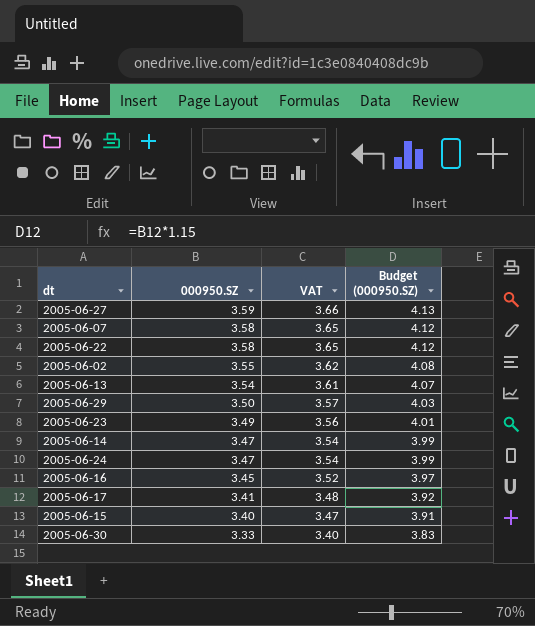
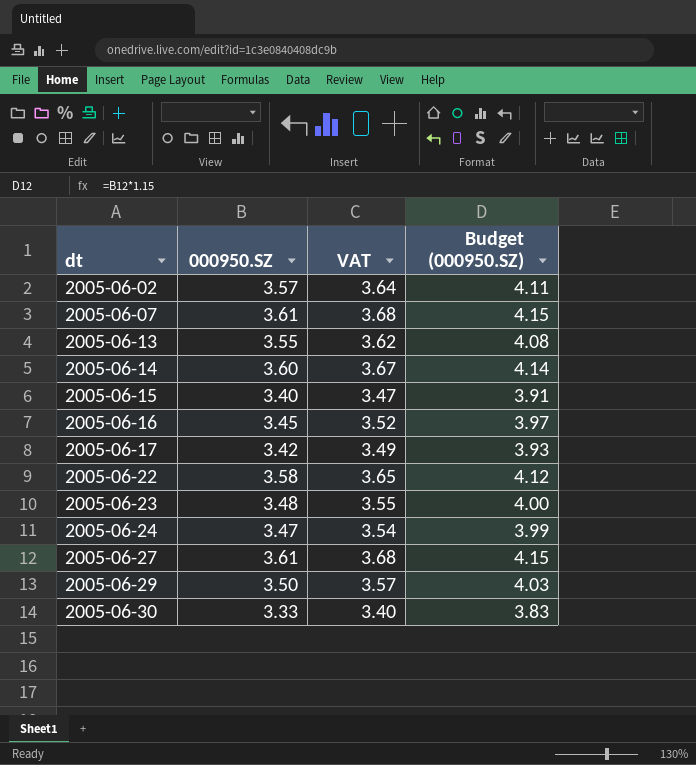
row order: 000950.SZ descending -> dt ascending
2005-06-02 | 000950.SZ: 3.55 -> 3.57
2005-06-02 | VAT: 3.62 -> 3.64
2005-06-02 | Budget (000950.SZ): 4.08 -> 4.11
2005-06-07 | 000950.SZ: 3.58 -> 3.61
2005-06-07 | VAT: 3.65 -> 3.68
2005-06-07 | Budget (000950.SZ): 4.12 -> 4.15
2005-06-13 | 000950.SZ: 3.54 -> 3.55
2005-06-13 | VAT: 3.61 -> 3.62
2005-06-13 | Budget (000950.SZ): 4.07 -> 4.08
2005-06-14 | 000950.SZ: 3.47 -> 3.60
2005-06-14 | VAT: 3.54 -> 3.67
2005-06-14 | Budget (000950.SZ): 3.99 -> 4.14
2005-06-17 | 000950.SZ: 3.41 -> 3.42
2005-06-17 | VAT: 3.48 -> 3.49
2005-06-17 | Budget (000950.SZ): 3.92 -> 3.93
2005-06-23 | 000950.SZ: 3.49 -> 3.48
2005-06-23 | VAT: 3.56 -> 3.55
2005-06-23 | Budget (000950.SZ): 4.01 -> 4.00
2005-06-27 | 000950.SZ: 3.59 -> 3.61
2005-06-27 | VAT: 3.66 -> 3.68
2005-06-27 | Budget (000950.SZ): 4.13 -> 4.15

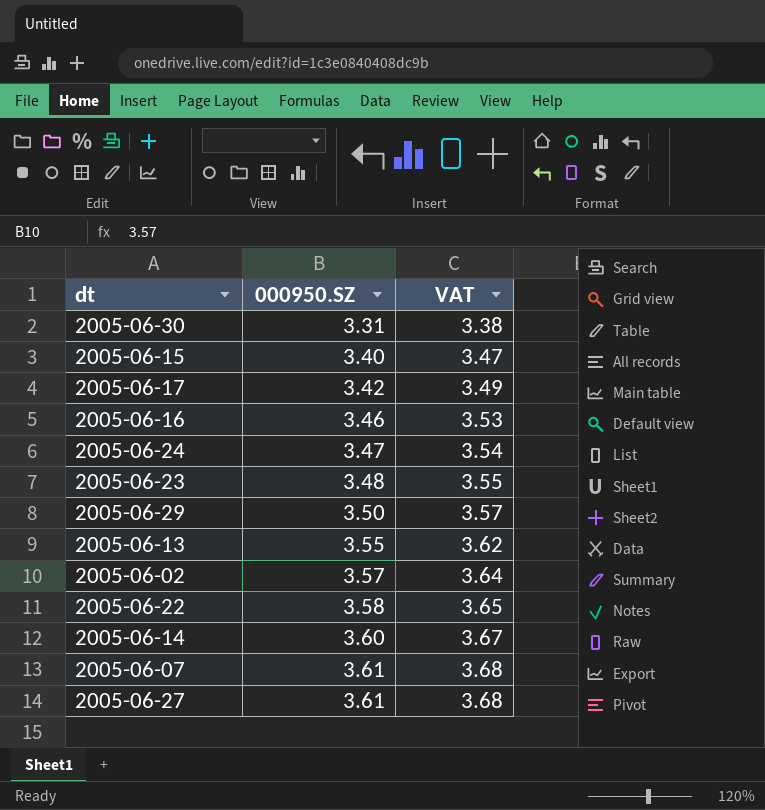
row order: dt ascending -> 000950.SZ ascending
column Budget (000950.SZ) | formula: [000950.SZ] * 1.15 -> none
2005-06-30 | 000950.SZ: 3.33 -> 3.31
2005-06-30 | VAT: 3.40 -> 3.38
2005-06-16 | 000950.SZ: 3.45 -> 3.46
2005-06-16 | VAT: 3.52 -> 3.53

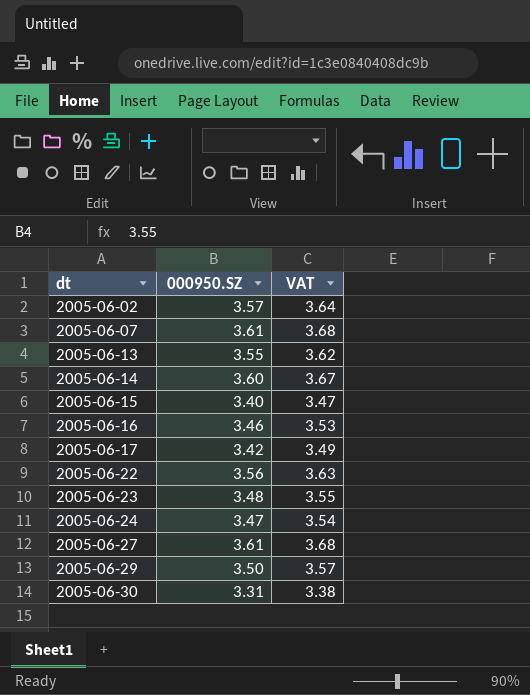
row order: 000950.SZ ascending -> dt ascending
2005-06-22 | 000950.SZ: 3.58 -> 3.56
2005-06-22 | VAT: 3.65 -> 3.63

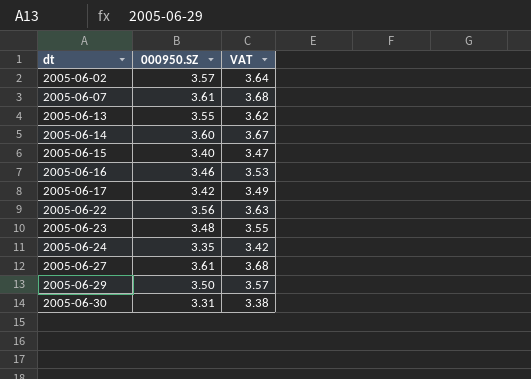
2005-06-24 | 000950.SZ: 3.47 -> 3.35
2005-06-24 | VAT: 3.54 -> 3.42

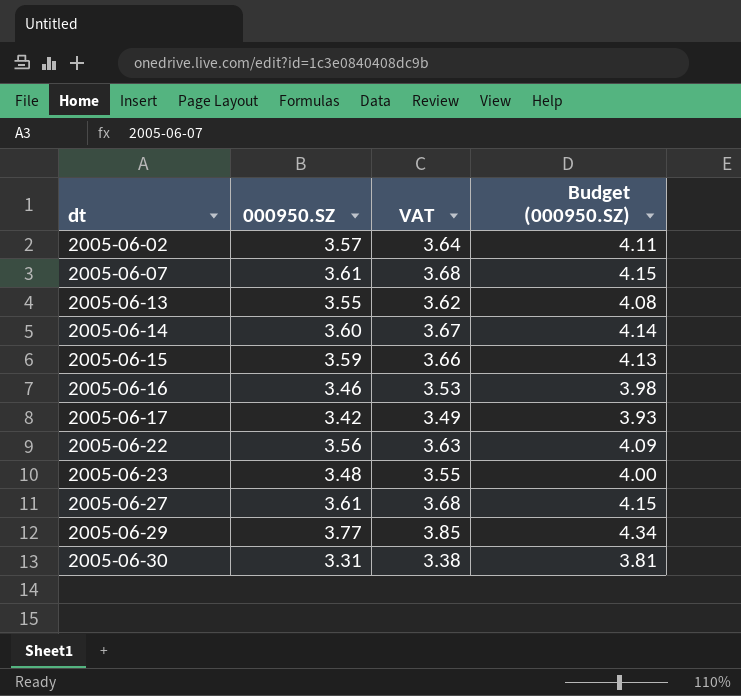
column Budget (000950.SZ) | formula: none -> [000950.SZ] * 1.15
row 2005-06-24: 3.35 | 3.42 -> none
2005-06-15 | 000950.SZ: 3.40 -> 3.59
2005-06-15 | VAT: 3.47 -> 3.66
2005-06-29 | 000950.SZ: 3.50 -> 3.77
2005-06-29 | VAT: 3.57 -> 3.85

